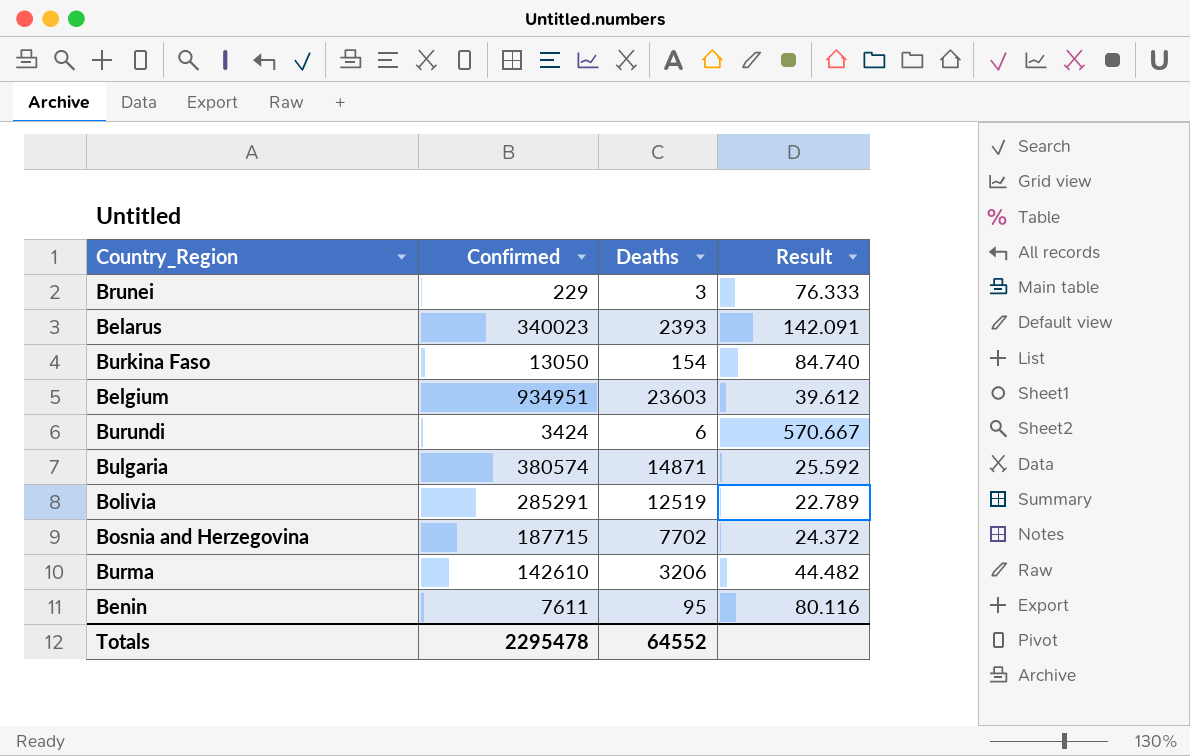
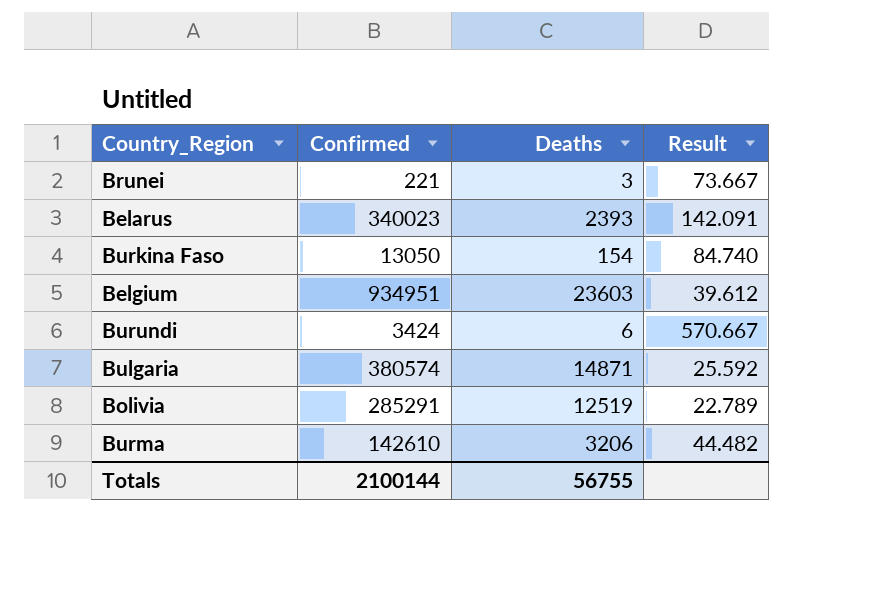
row Bosnia and Herzegovina: 187715 | 7702 | 24.372 -> none
row Benin: 7611 | 95 | 80.116 -> none
Brunei | Confirmed: 229 -> 221
Brunei | Result: 76.333 -> 73.667
Totals | Confirmed: 2295478 -> 2100144
Totals | Deaths: 64552 -> 56755

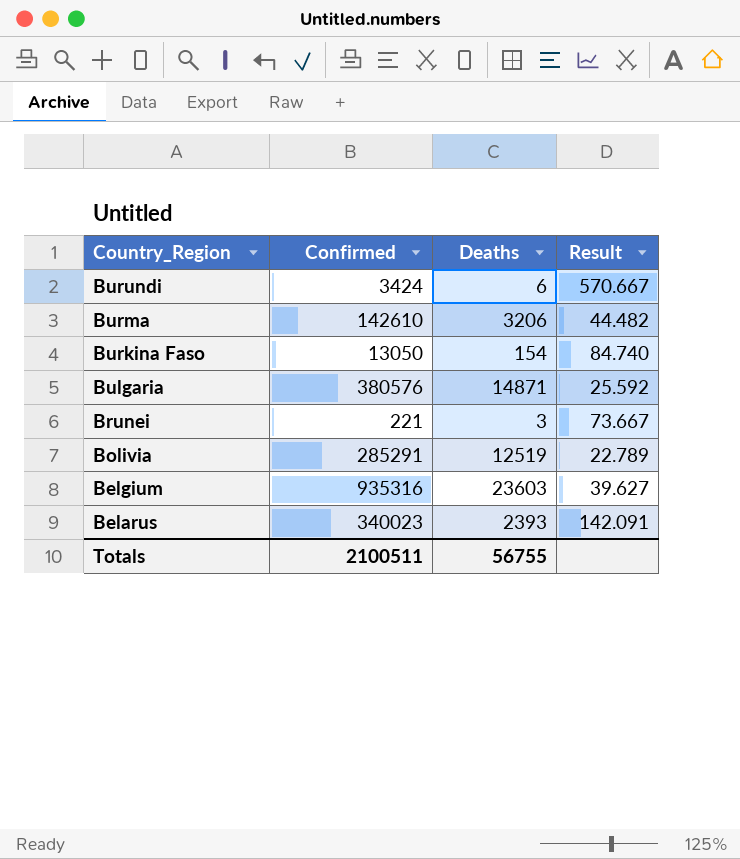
row order: none -> Country_Region descending
Bulgaria | Confirmed: 380574 -> 380576
Belgium | Confirmed: 934951 -> 935316
Belgium | Result: 39.612 -> 39.627
Totals | Confirmed: 2100144 -> 2100511

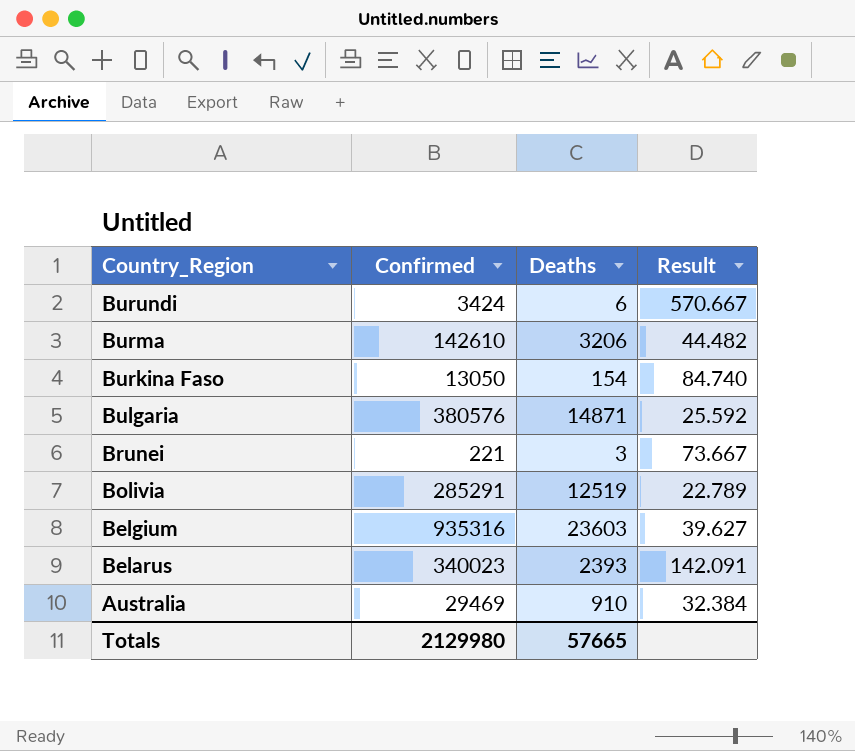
row Australia: none -> 29469 | 910 | 32.384
Totals | Confirmed: 2100511 -> 2129980
Totals | Deaths: 56755 -> 57665

